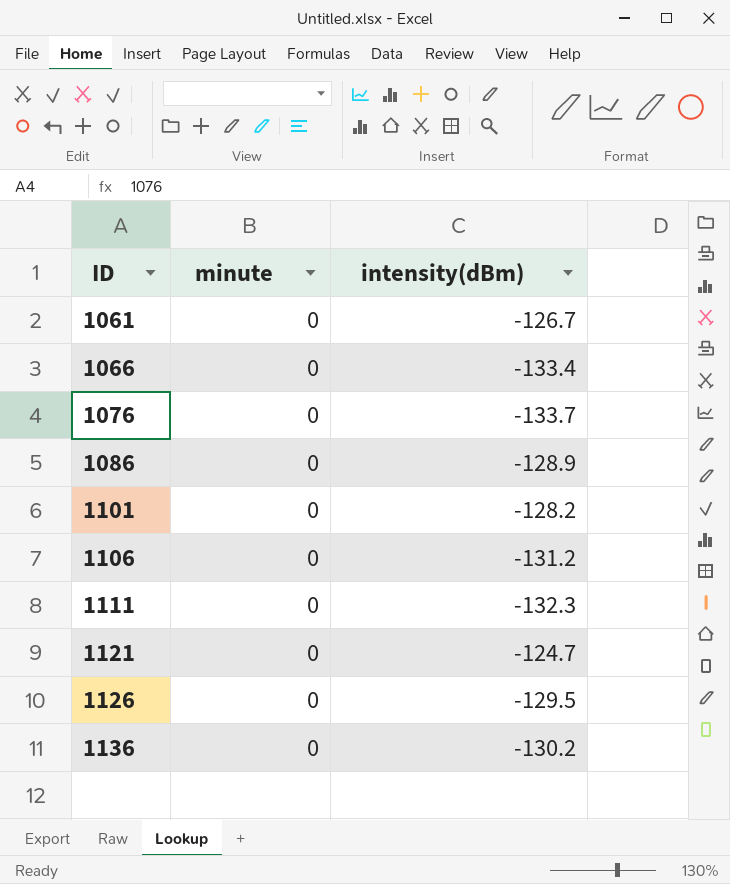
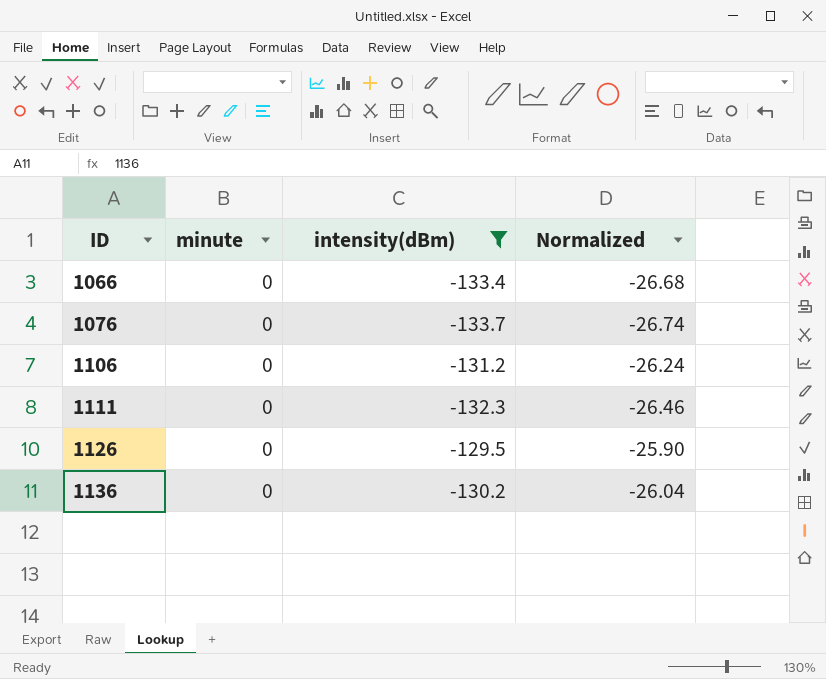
filter: none -> intensity(dBm) <= -129.5
column Normalized | formula: none -> [intensity(dBm)] * 0.2

